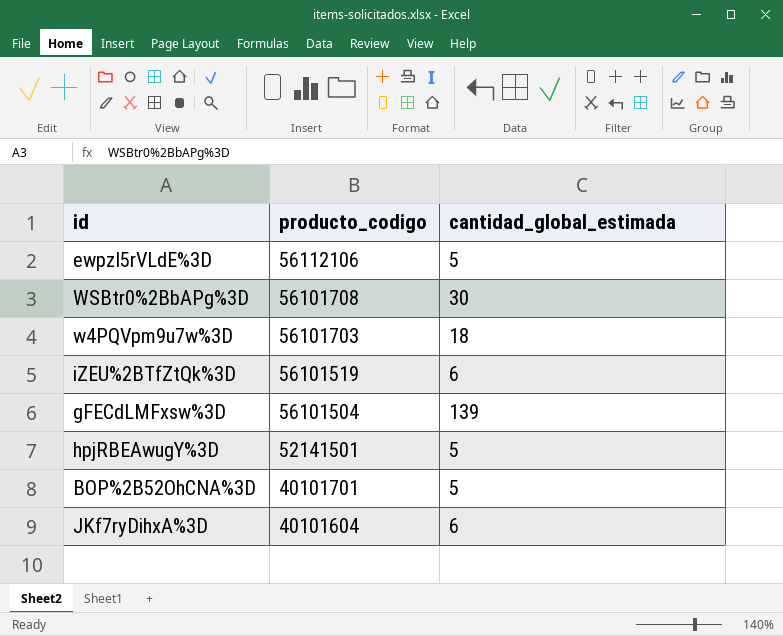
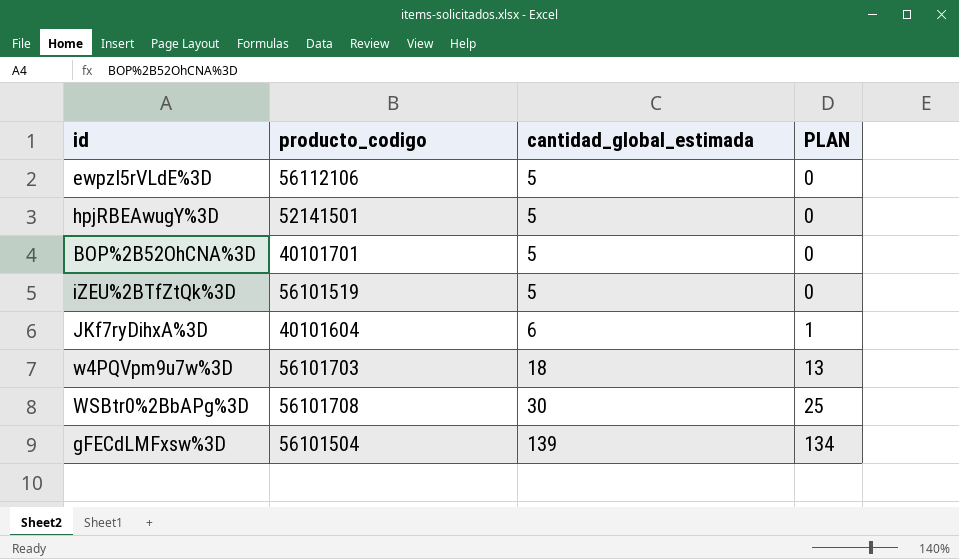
row order: producto_codigo descending -> cantidad_global_estimada ascending
column PLAN | formula: none -> [cantidad_global_estimada] - 5
iZEU%2BTfZtQk%3D | cantidad_global_estimada: 6 -> 5

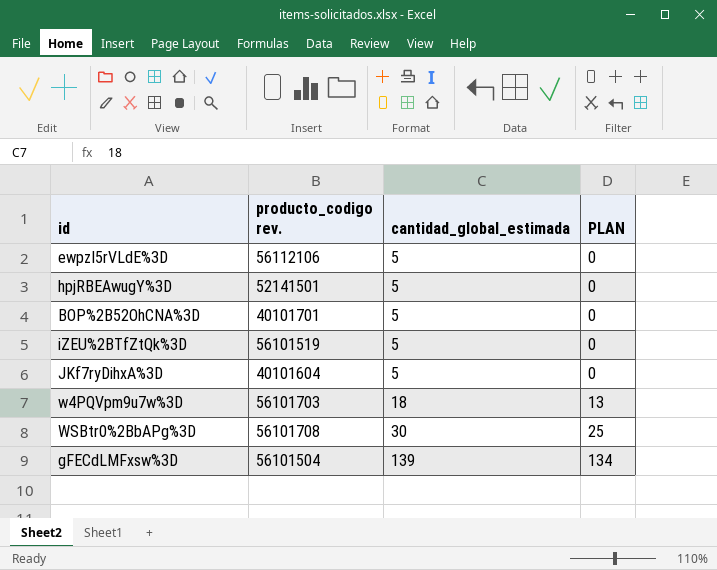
column name: producto_codigo -> producto_codigo rev.
JKf7ryDihxA%3D | cantidad_global_estimada: 6 -> 5
JKf7ryDihxA%3D | PLAN: 1 -> 0

